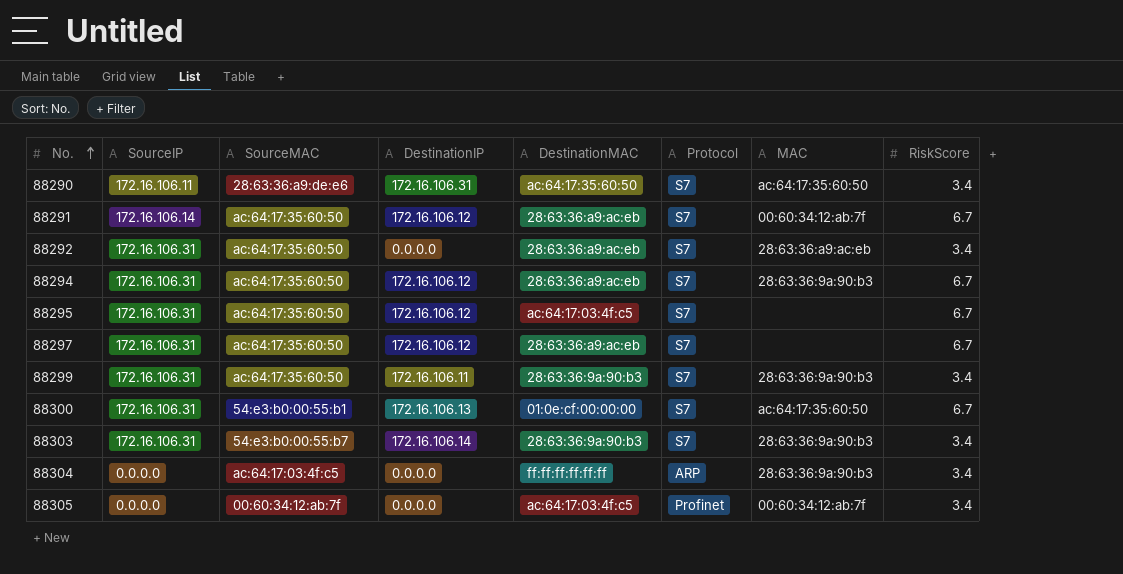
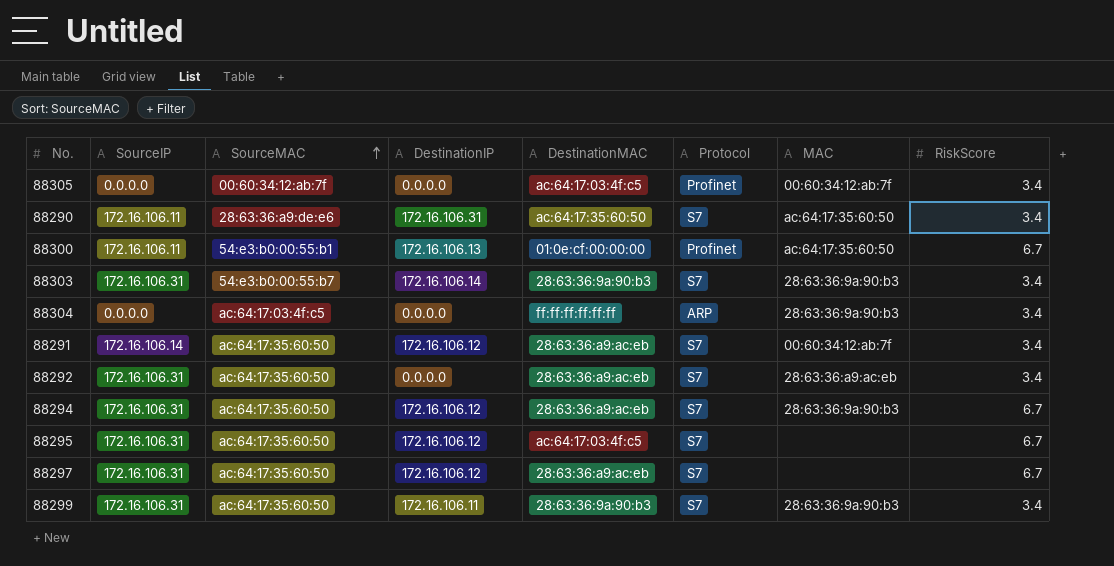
row order: No. ascending -> SourceMAC ascending
88300 | SourceIP: 172.16.106.31 -> 172.16.106.11
88300 | Protocol: S7 -> Profinet
88291 | RiskScore: 6.7 -> 3.4

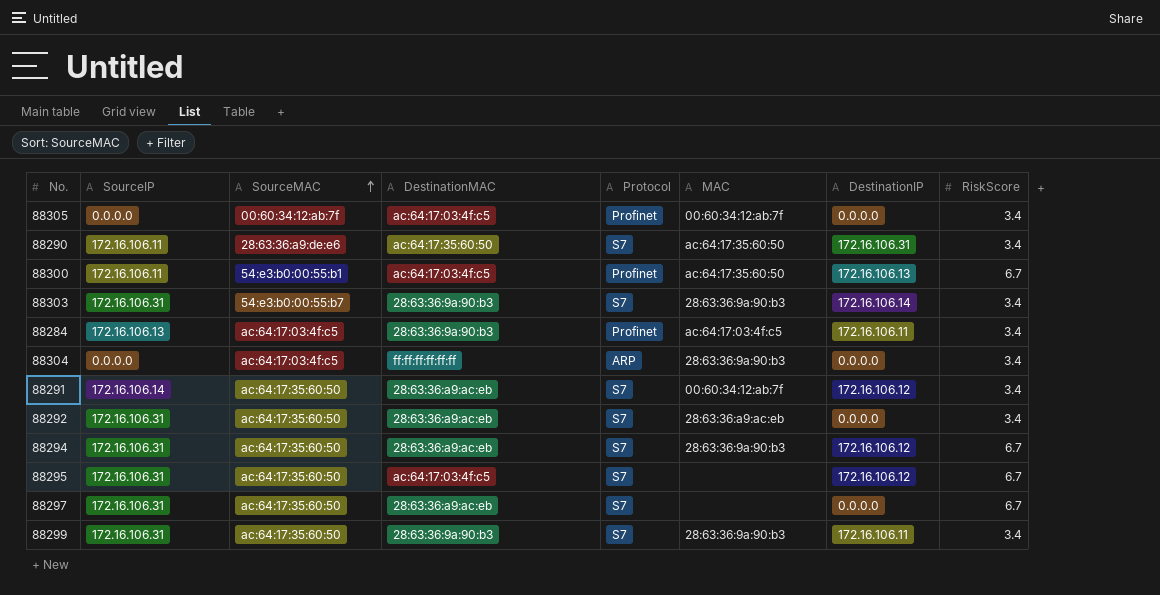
column DestinationIP | position: 4 -> 7
88300 | DestinationMAC: 01:0e:cf:00:00:00 -> ac:64:17:03:4f:c5
row 88284: none -> 172.16.106.13 | ac:64:17:03:4f:c5 | 28:63:36:9a:90:b3 | Profinet | ac:64:17:03:4f:c5 | 172.16.106.11 | 3.4
88297 | DestinationIP: 172.16.106.12 -> 0.0.0.0

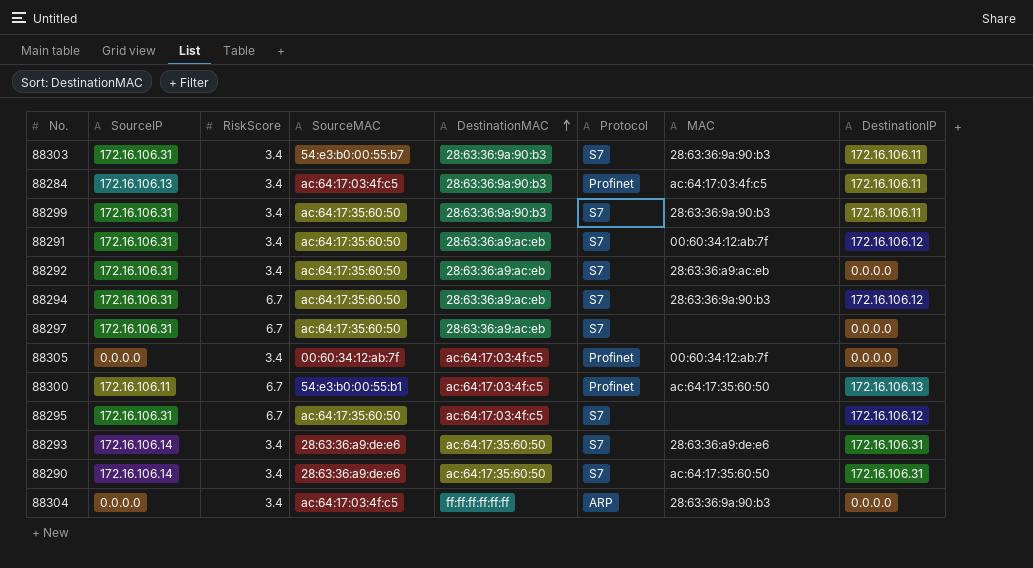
row order: SourceMAC ascending -> DestinationMAC ascending
column RiskScore | position: 8 -> 3
88303 | DestinationIP: 172.16.106.14 -> 172.16.106.11
88291 | SourceIP: 172.16.106.14 -> 172.16.106.31
row 88293: none -> 172.16.106.14 | 3.4 | 28:63:36:a9:de:e6 | ac:64:17:35:60:50 | S7 | 28:63:36:a9:de:e6 | 172.16.106.31
88290 | SourceIP: 172.16.106.11 -> 172.16.106.14

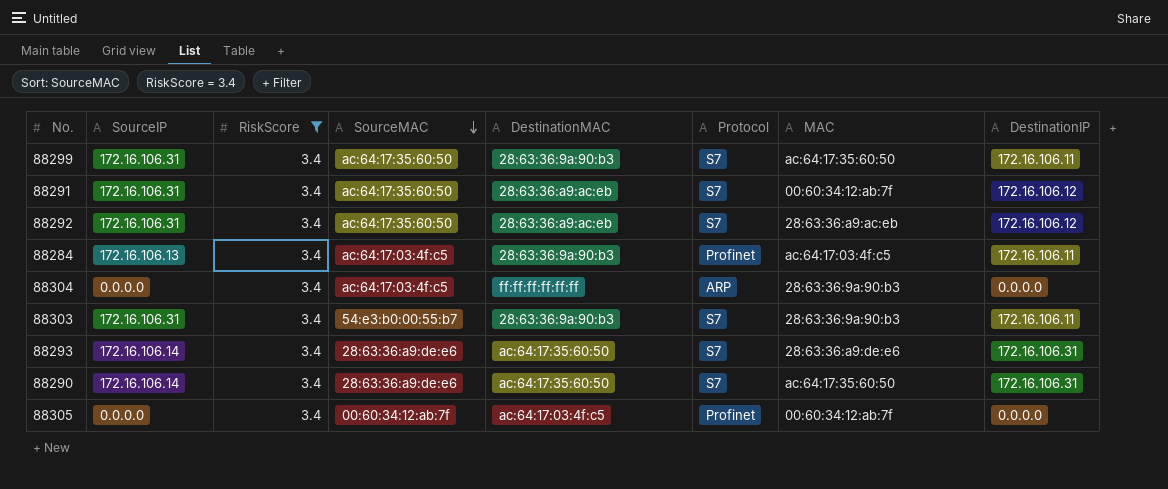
filter: none -> RiskScore = 3.4
row order: DestinationMAC ascending -> SourceMAC descending
88299 | MAC: 28:63:36:9a:90:b3 -> ac:64:17:35:60:50
88292 | DestinationIP: 0.0.0.0 -> 172.16.106.12

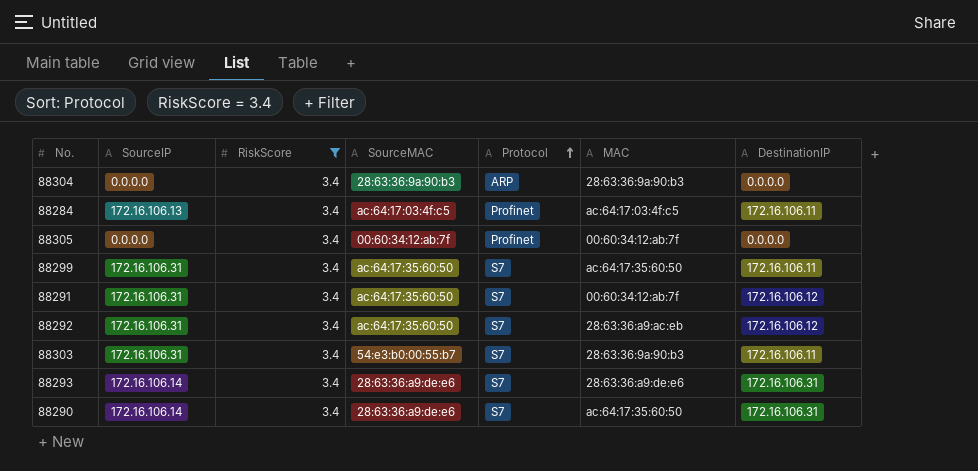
row order: SourceMAC descending -> Protocol ascending
column DestinationMAC | position: 5 -> none
88304 | SourceMAC: ac:64:17:03:4f:c5 -> 28:63:36:9a:90:b3

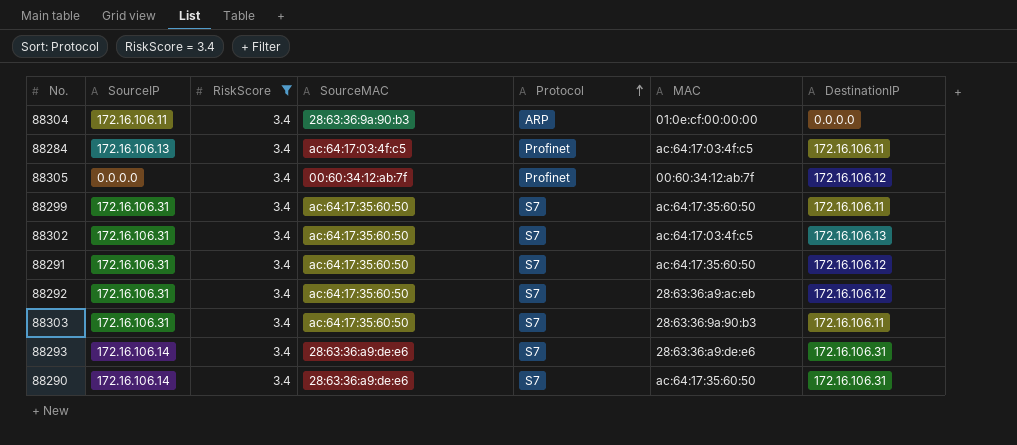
88304 | SourceIP: 0.0.0.0 -> 172.16.106.11
88304 | MAC: 28:63:36:9a:90:b3 -> 01:0e:cf:00:00:00
88305 | DestinationIP: 0.0.0.0 -> 172.16.106.12
row 88302: none -> 172.16.106.31 | 3.4 | ac:64:17:35:60:50 | S7 | ac:64:17:03:4f:c5 | 172.16.106.13
88291 | MAC: 00:60:34:12:ab:7f -> ac:64:17:35:60:50
88303 | SourceMAC: 54:e3:b0:00:55:b7 -> ac:64:17:35:60:50

